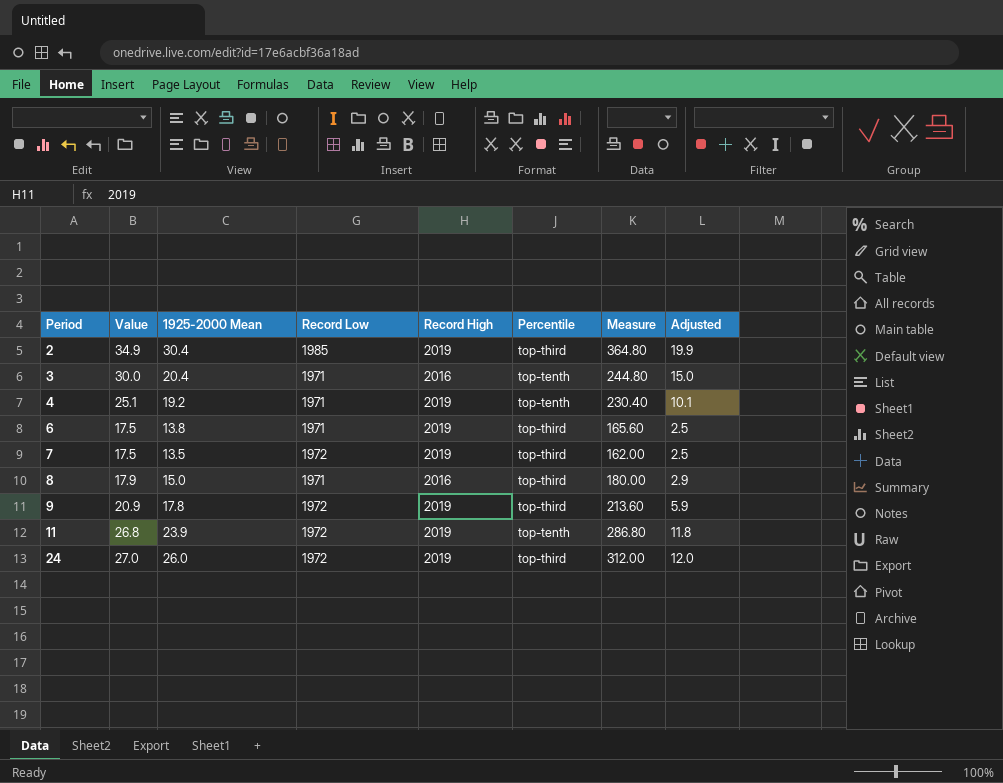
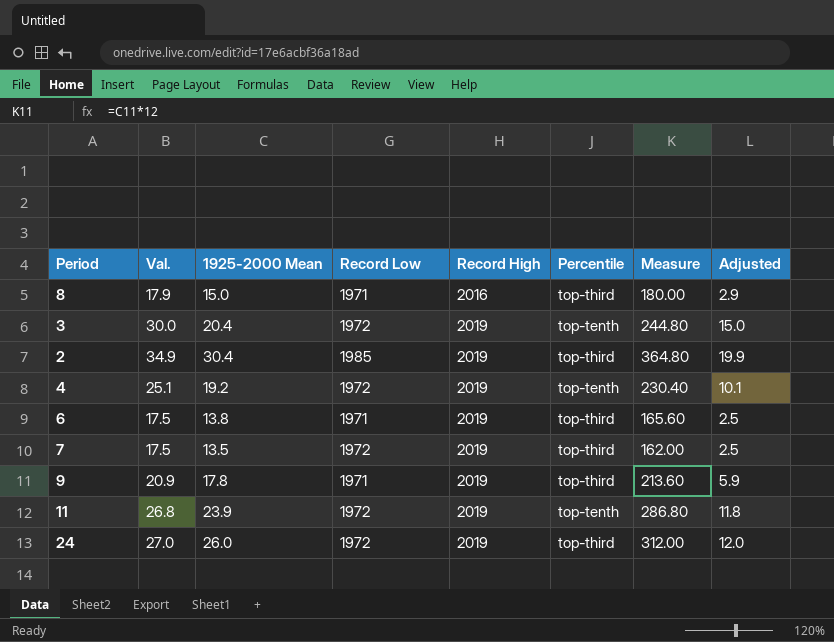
row order: Period ascending -> Record High ascending
column name: Value -> Val.
3 | Record Low: 1971 -> 1972
3 | Record High: 2016 -> 2019
4 | Record Low: 1971 -> 1972
9 | Record Low: 1972 -> 1971

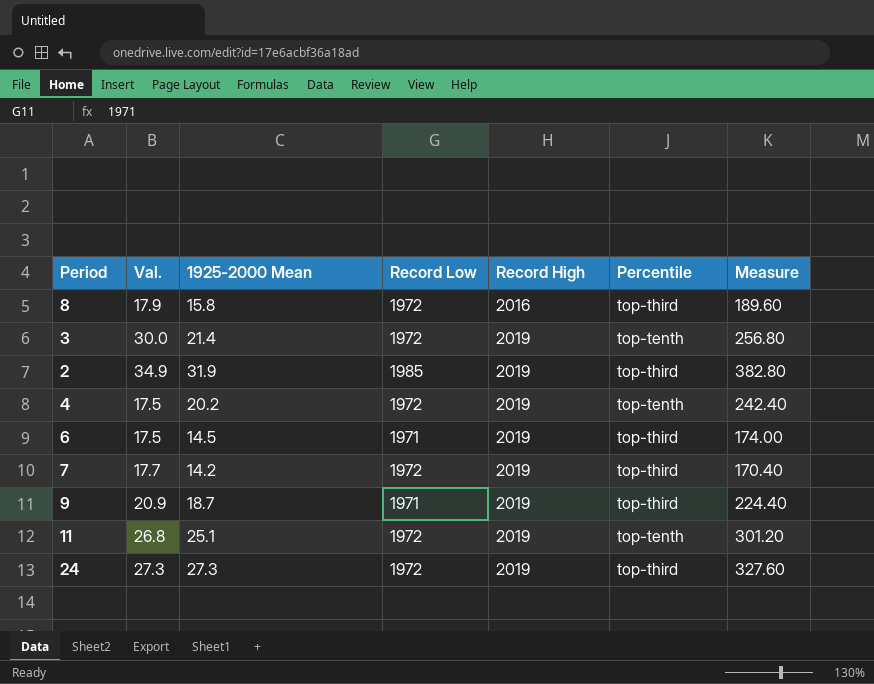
column Adjusted | formula: [Val.] - 15 -> none
8 | 1925-2000 Mean: 15.0 -> 15.8
8 | Record Low: 1971 -> 1972
8 | Measure: 180.00 -> 189.60
3 | 1925-2000 Mean: 20.4 -> 21.4
3 | Measure: 244.80 -> 256.80
2 | 1925-2000 Mean: 30.4 -> 31.9
2 | Measure: 364.80 -> 382.80
4 | Val.: 25.1 -> 17.5
4 | 1925-2000 Mean: 19.2 -> 20.2
4 | Measure: 230.40 -> 242.40
6 | 1925-2000 Mean: 13.8 -> 14.5
6 | Measure: 165.60 -> 174.00
7 | Val.: 17.5 -> 17.7
7 | 1925-2000 Mean: 13.5 -> 14.2
7 | Measure: 162.00 -> 170.40
9 | 1925-2000 Mean: 17.8 -> 18.7
9 | Measure: 213.60 -> 224.40
11 | 1925-2000 Mean: 23.9 -> 25.1
11 | Measure: 286.80 -> 301.20
24 | Val.: 27.0 -> 27.3
24 | 1925-2000 Mean: 26.0 -> 27.3
24 | Measure: 312.00 -> 327.60

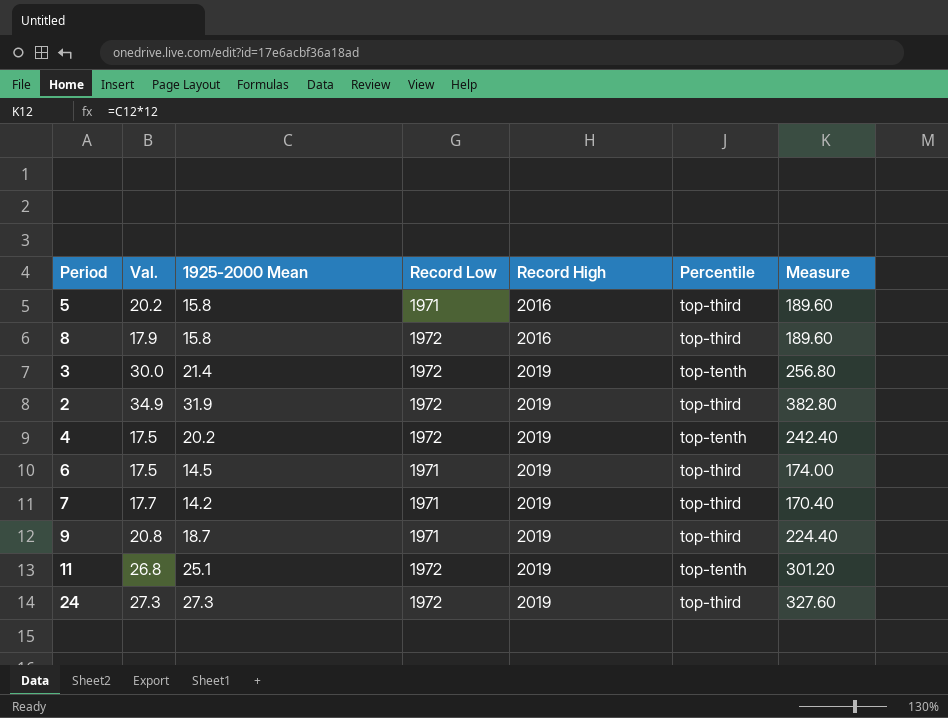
row 5: none -> 20.2 | 15.8 | 1971 | 2016 | top-third | 189.60
2 | Record Low: 1985 -> 1972
7 | Record Low: 1972 -> 1971
9 | Val.: 20.9 -> 20.8

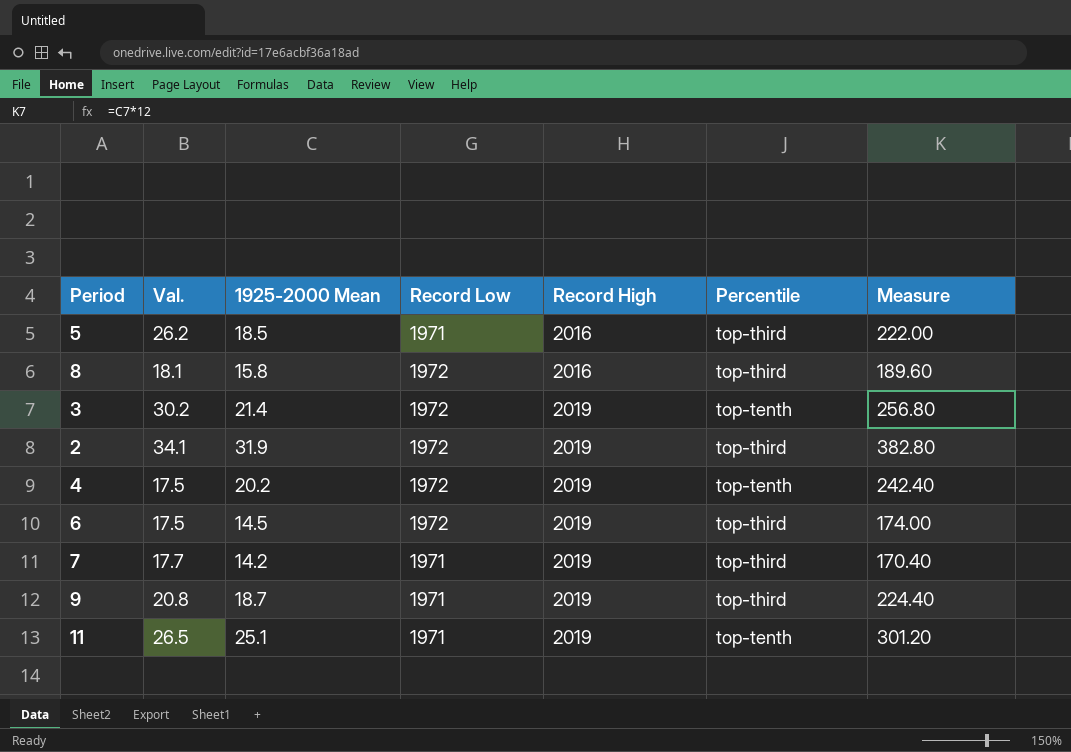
row 24: 27.3 | 27.3 | 1972 | 2019 | top-third | 327.60 -> none
5 | Val.: 20.2 -> 26.2
5 | 1925-2000 Mean: 15.8 -> 18.5
5 | Measure: 189.60 -> 222.00
8 | Val.: 17.9 -> 18.1
3 | Val.: 30.0 -> 30.2
2 | Val.: 34.9 -> 34.1
6 | Record Low: 1971 -> 1972
11 | Val.: 26.8 -> 26.5
11 | Record Low: 1972 -> 1971

